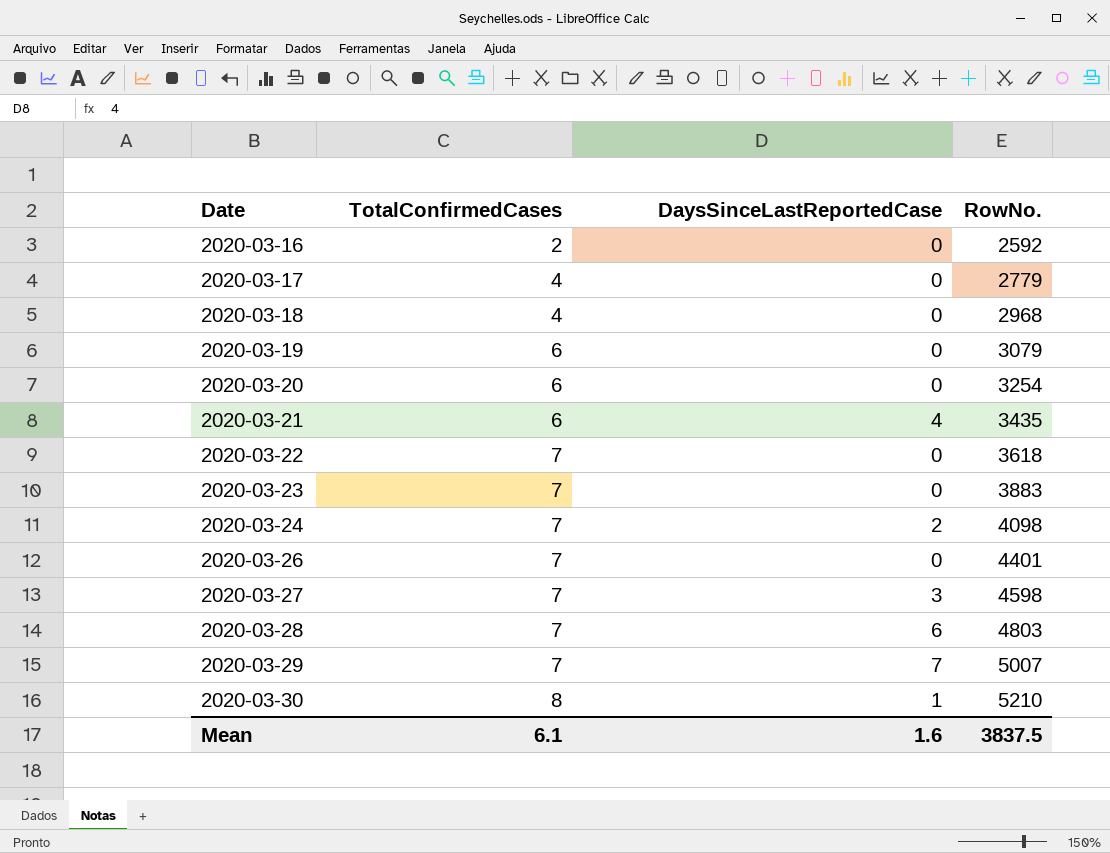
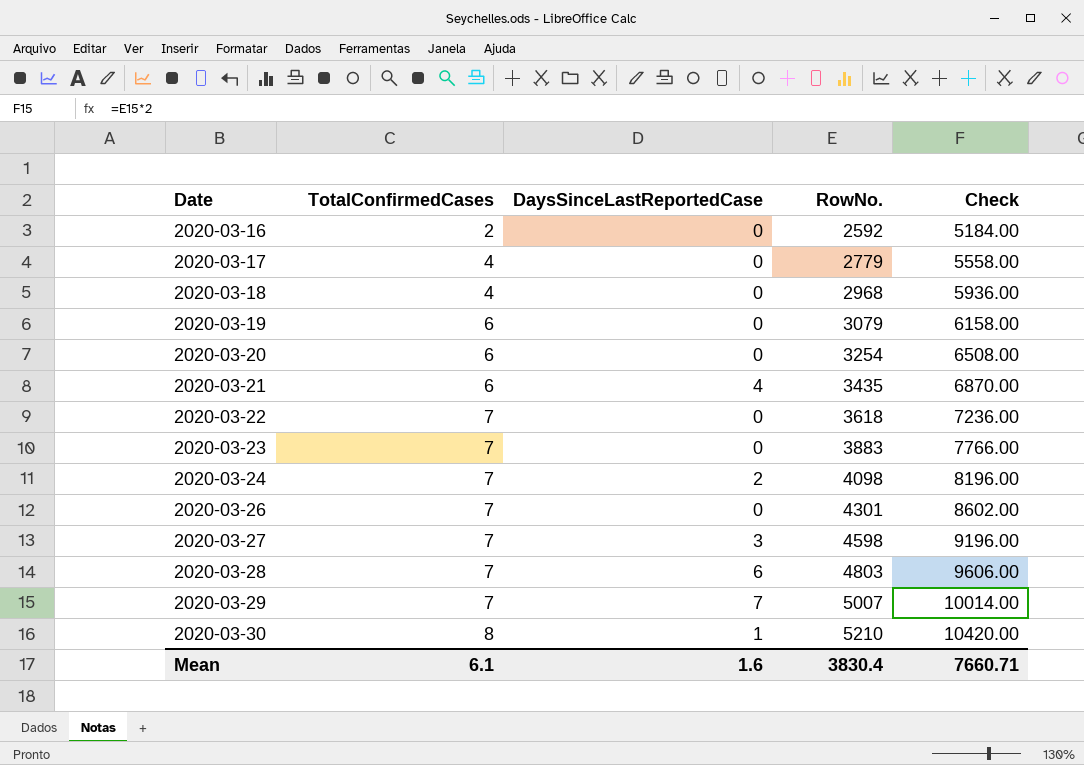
column Check | formula: none -> [RowNo.] * 2
2020-03-26 | RowNo.: 4401 -> 4301
Mean | RowNo.: 3837.5 -> 3830.4

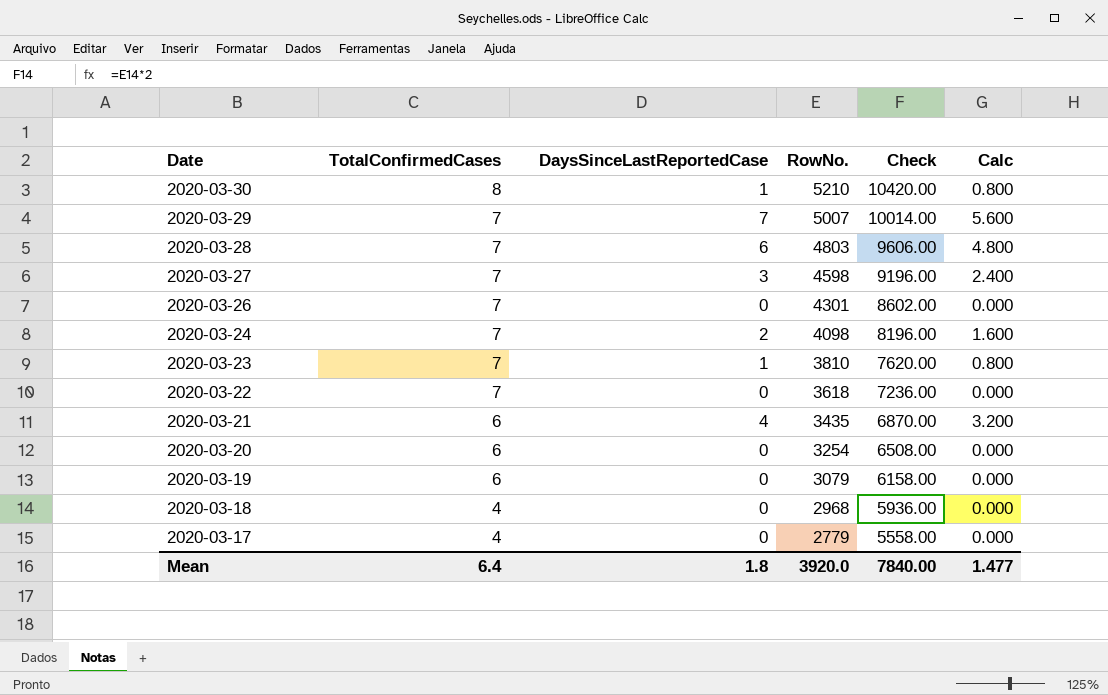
row order: Date ascending -> Date descending
column Calc | formula: none -> [DaysSinceLastReportedCase] * 0.8
row 2020-03-16: 2 | 0 | 2592 | 5184.00 -> none
2020-03-23 | DaysSinceLastReportedCase: 0 -> 1
2020-03-23 | RowNo.: 3883 -> 3810
2020-03-23 | Check: 7766.00 -> 7620.00
Mean | TotalConfirmedCases: 6.1 -> 6.4
Mean | DaysSinceLastReportedCase: 1.6 -> 1.8
Mean | RowNo.: 3830.4 -> 3920.0
Mean | Check: 7660.71 -> 7840.00

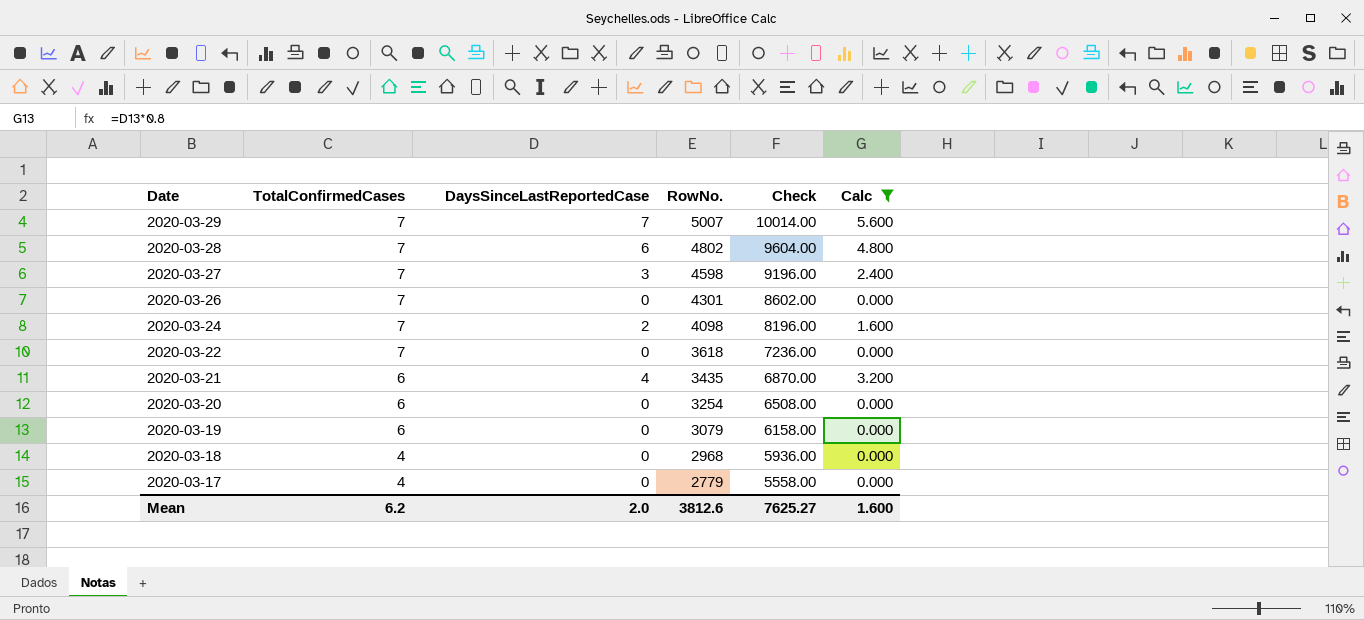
filter: none -> Calc != 0.800
2020-03-28 | RowNo.: 4803 -> 4802
2020-03-28 | Check: 9606.00 -> 9604.00
Mean | TotalConfirmedCases: 6.4 -> 6.2
Mean | DaysSinceLastReportedCase: 1.8 -> 2.0
Mean | RowNo.: 3920.0 -> 3812.6
Mean | Check: 7840.00 -> 7625.27
Mean | Calc: 1.477 -> 1.600

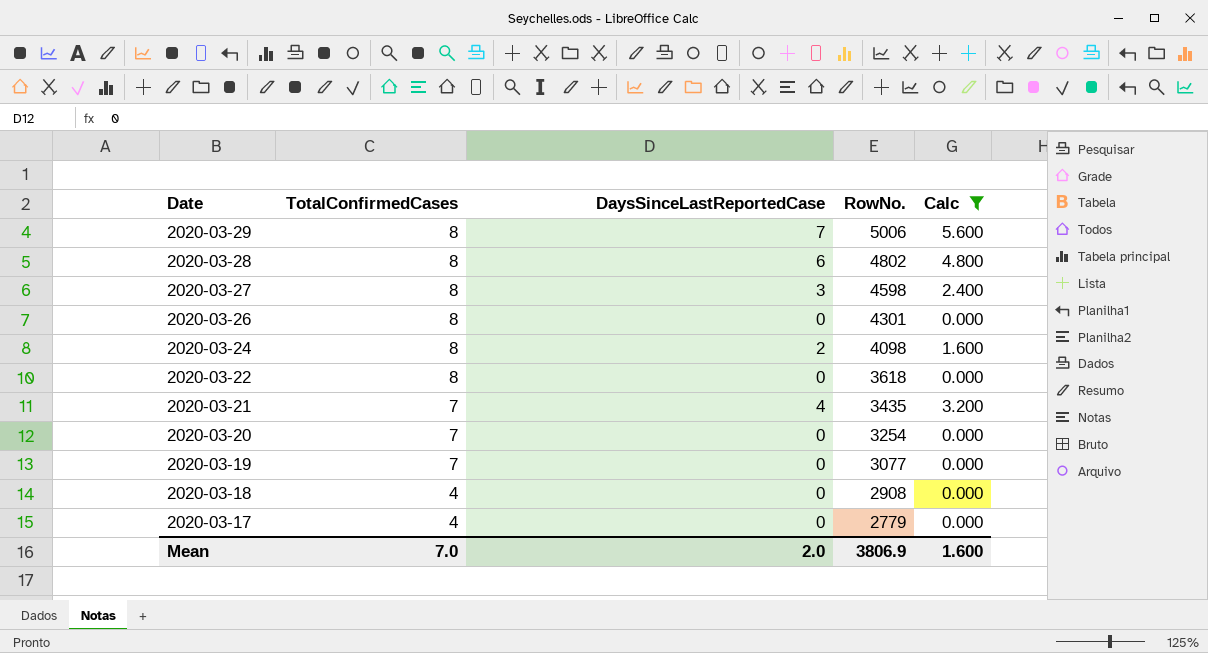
column Check | formula: [RowNo.] * 2 -> none
2020-03-29 | TotalConfirmedCases: 7 -> 8
2020-03-29 | RowNo.: 5007 -> 5006
2020-03-28 | TotalConfirmedCases: 7 -> 8
2020-03-27 | TotalConfirmedCases: 7 -> 8
2020-03-26 | TotalConfirmedCases: 7 -> 8
2020-03-24 | TotalConfirmedCases: 7 -> 8
2020-03-22 | TotalConfirmedCases: 7 -> 8
2020-03-21 | TotalConfirmedCases: 6 -> 7
2020-03-20 | TotalConfirmedCases: 6 -> 7
2020-03-19 | TotalConfirmedCases: 6 -> 7
2020-03-19 | RowNo.: 3079 -> 3077
2020-03-18 | RowNo.: 2968 -> 2908
Mean | TotalConfirmedCases: 6.2 -> 7.0
Mean | RowNo.: 3812.6 -> 3806.9

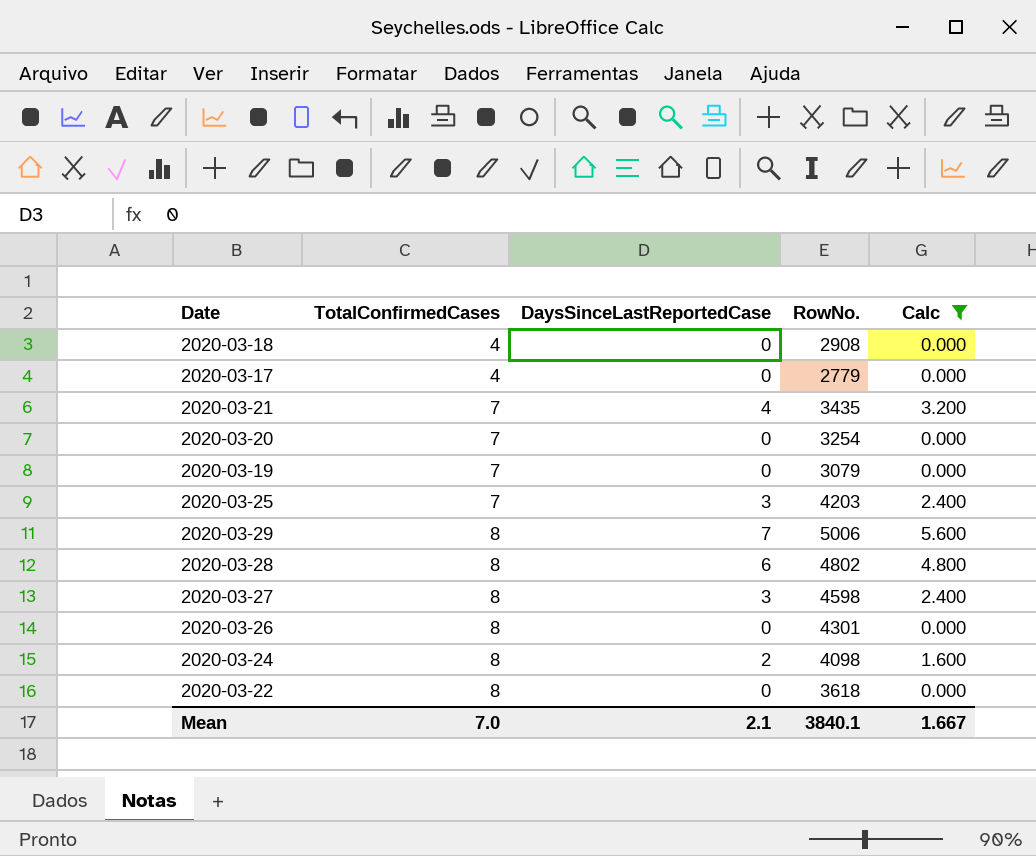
row order: Date descending -> TotalConfirmedCases ascending
2020-03-19 | RowNo.: 3077 -> 3079
row 2020-03-25: none -> 7 | 3 | 4203 | 2.400
Mean | DaysSinceLastReportedCase: 2.0 -> 2.1
Mean | RowNo.: 3806.9 -> 3840.1
Mean | Calc: 1.600 -> 1.667

